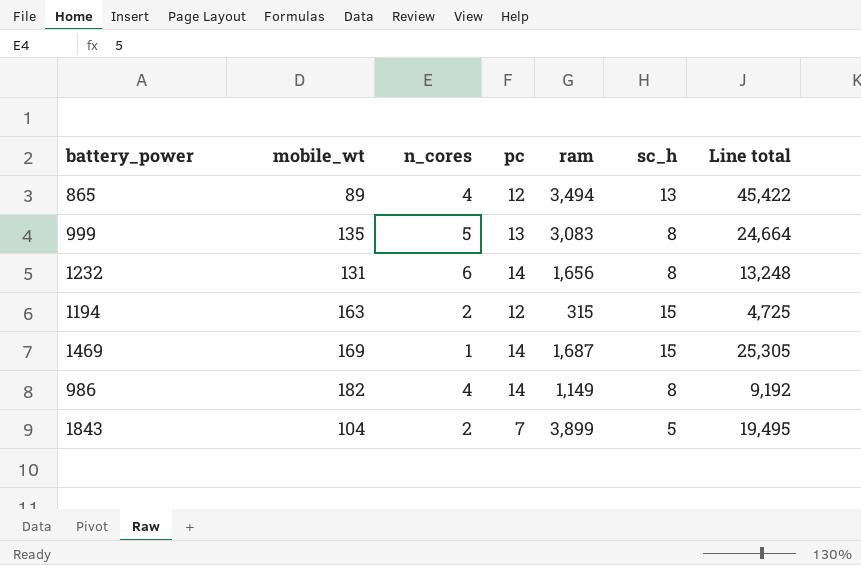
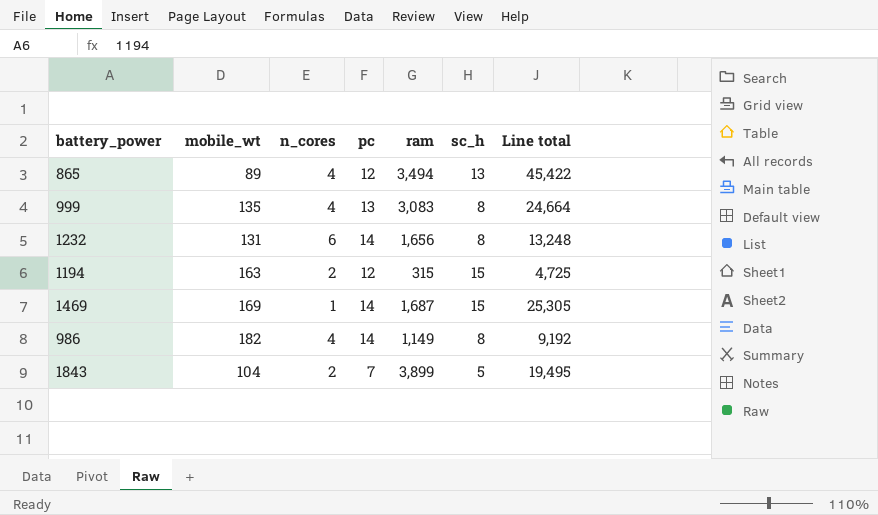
999 | n_cores: 5 -> 4

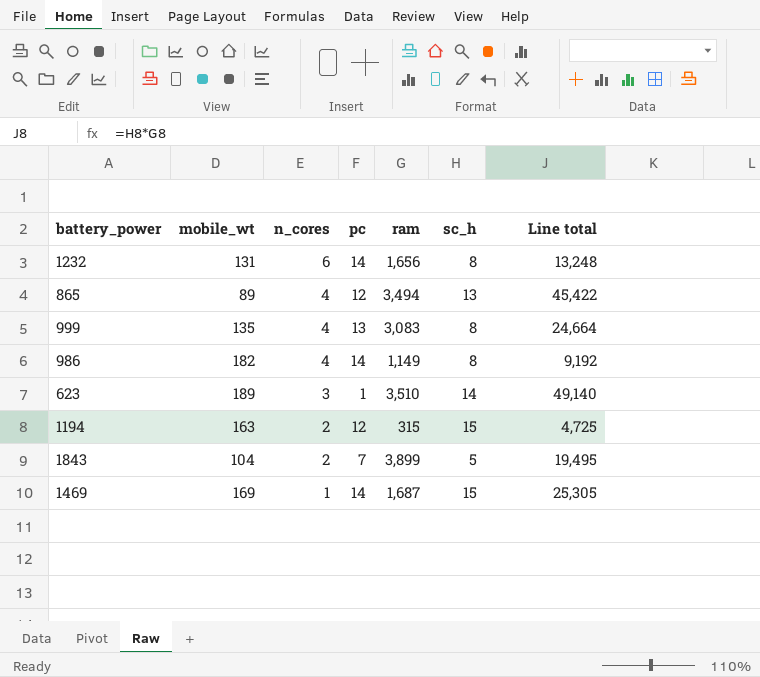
row order: none -> n_cores descending
row 623: none -> 189 | 3 | 1 | 3,510 | 14 | 49,140

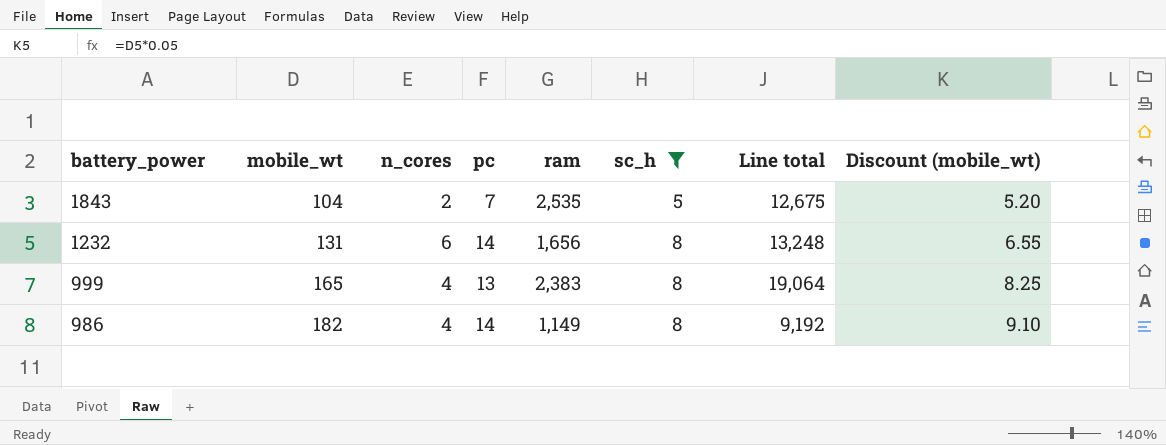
filter: none -> sc_h <= 8
row order: n_cores descending -> battery_power descending
column Discount (mobile_wt) | formula: none -> [mobile_wt] * 0.05
1843 | ram: 3,899 -> 2,535
1843 | Line total: 19,495 -> 12,675
999 | mobile_wt: 135 -> 165
999 | ram: 3,083 -> 2,383
999 | Line total: 24,664 -> 19,064

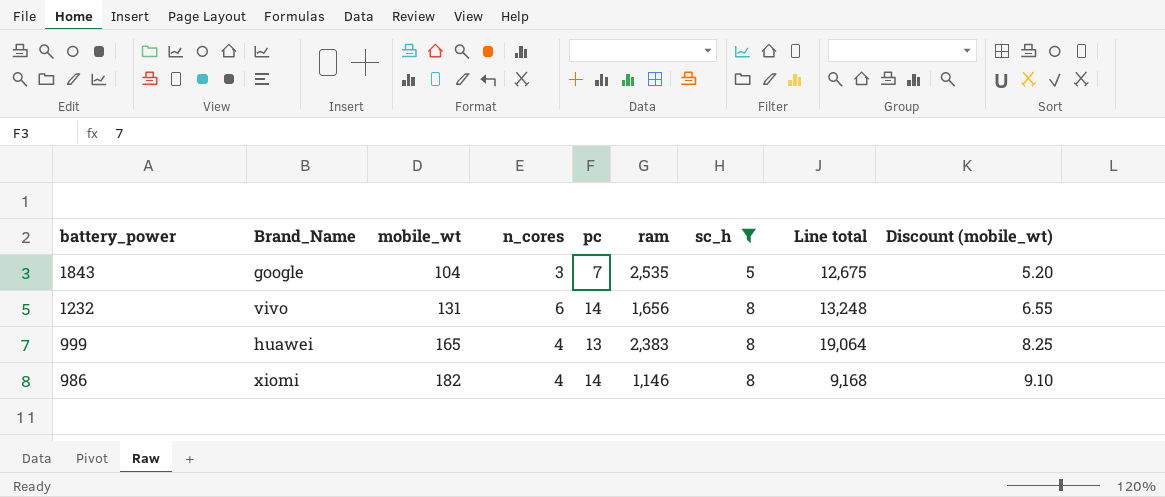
column Brand_Name | position: none -> 2
1843 | n_cores: 2 -> 3
986 | ram: 1,149 -> 1,146
986 | Line total: 9,192 -> 9,168

